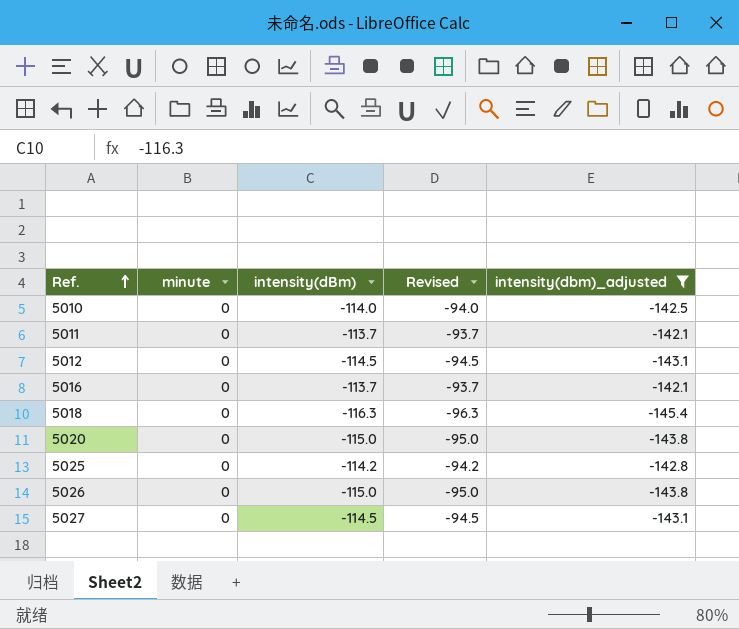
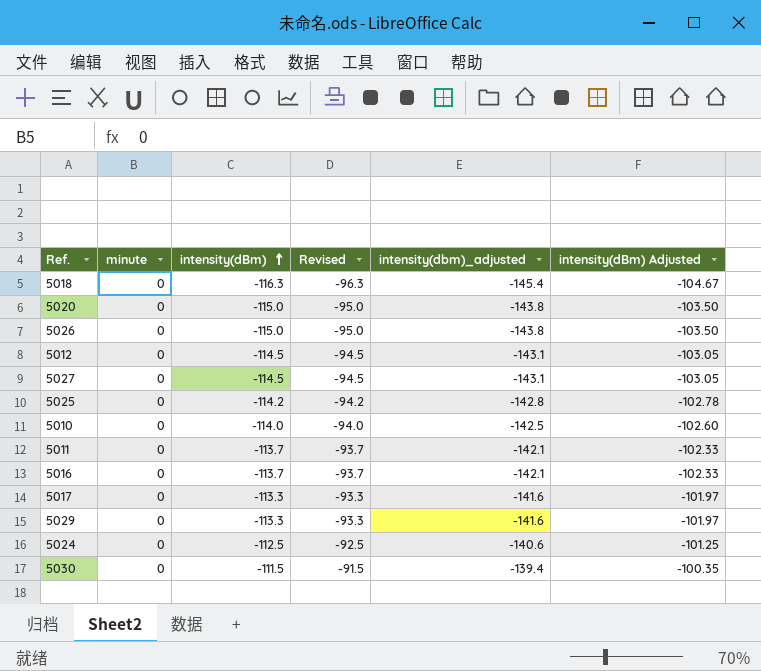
filter: intensity(dbm)_adjusted <= -142.1 -> none
row order: Ref. ascending -> intensity(dBm) ascending
column intensity(dBm) Adjusted | formula: none -> [intensity(dBm)] * 0.9

